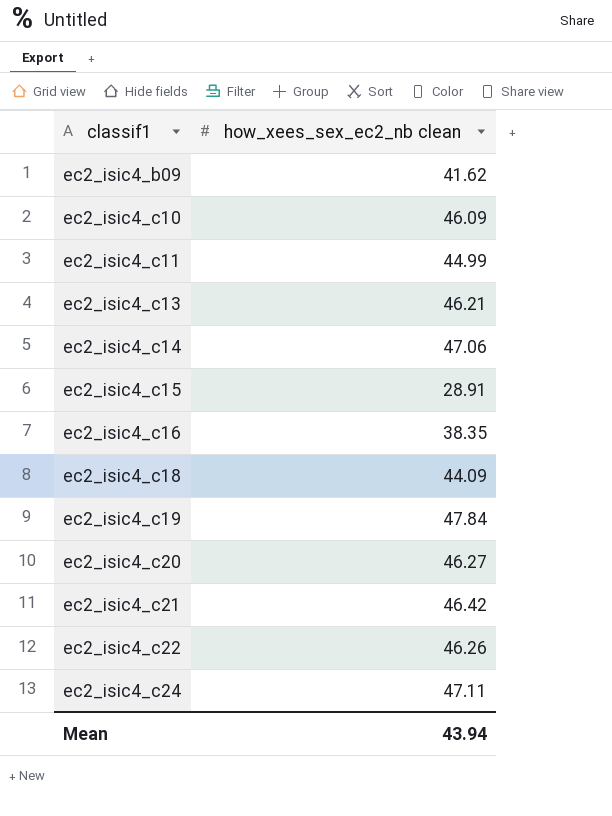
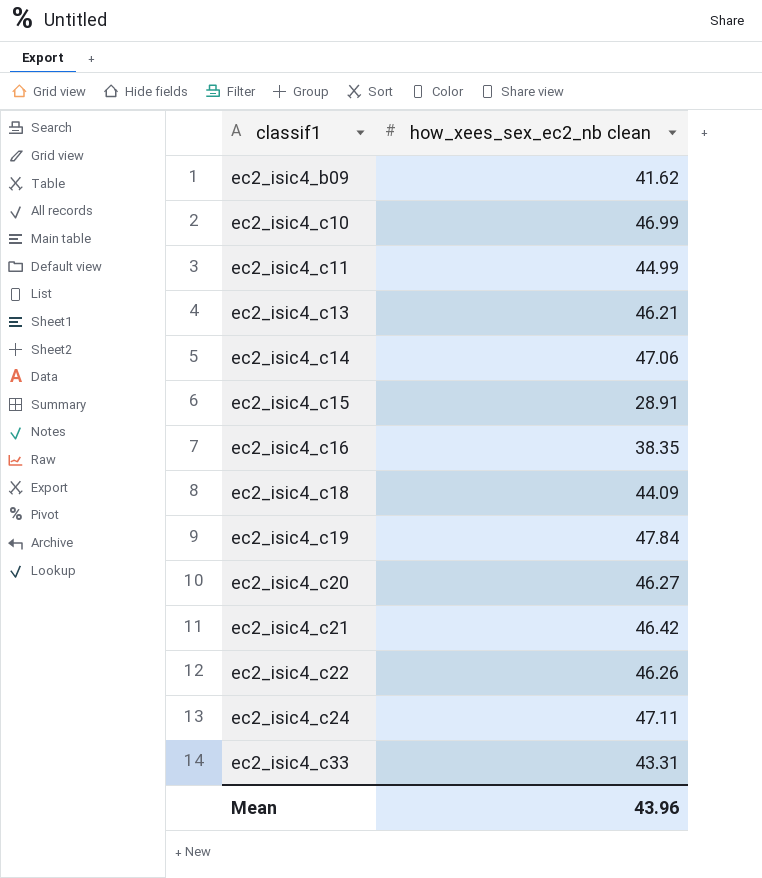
ec2_isic4_c10 | how_xees_sex_ec2_nb clean: 46.09 -> 46.99
row ec2_isic4_c33: none -> 43.31
Mean | how_xees_sex_ec2_nb clean: 43.94 -> 43.96

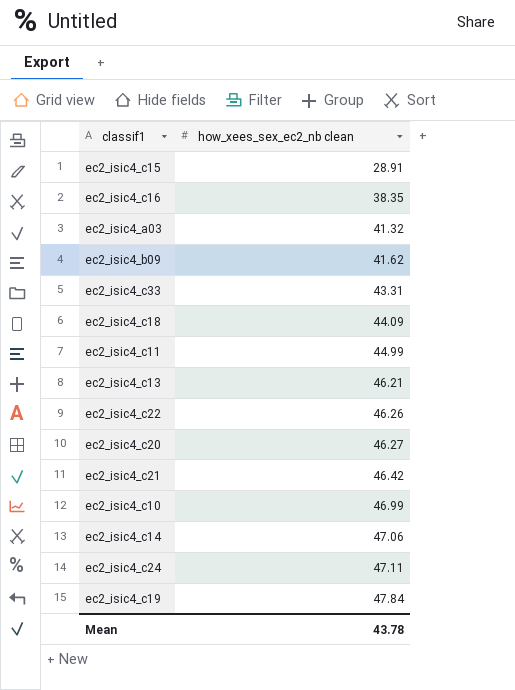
row order: classif1 ascending -> how_xees_sex_ec2_nb clean ascending
row ec2_isic4_a03: none -> 41.32
Mean | how_xees_sex_ec2_nb clean: 43.96 -> 43.78

